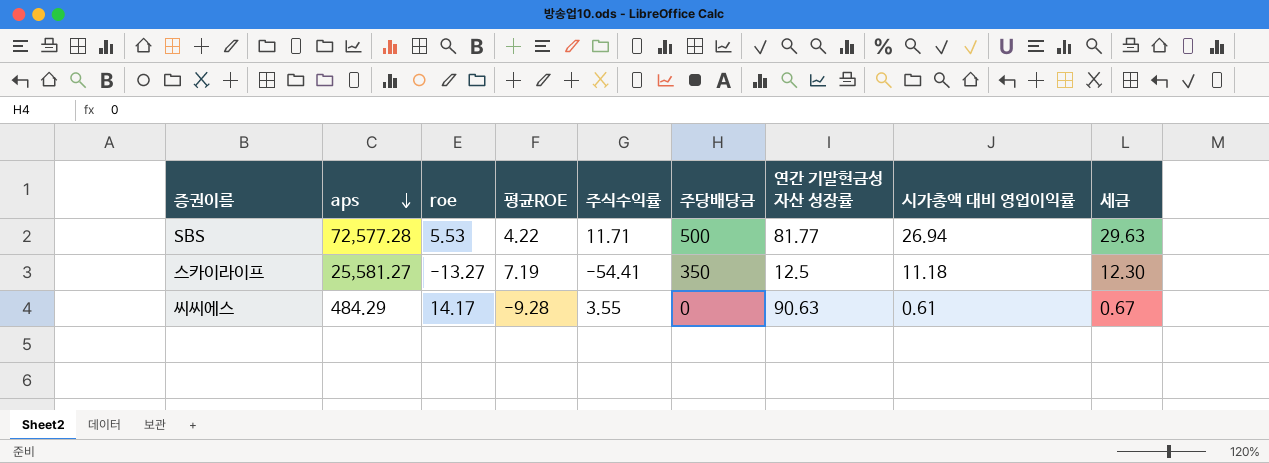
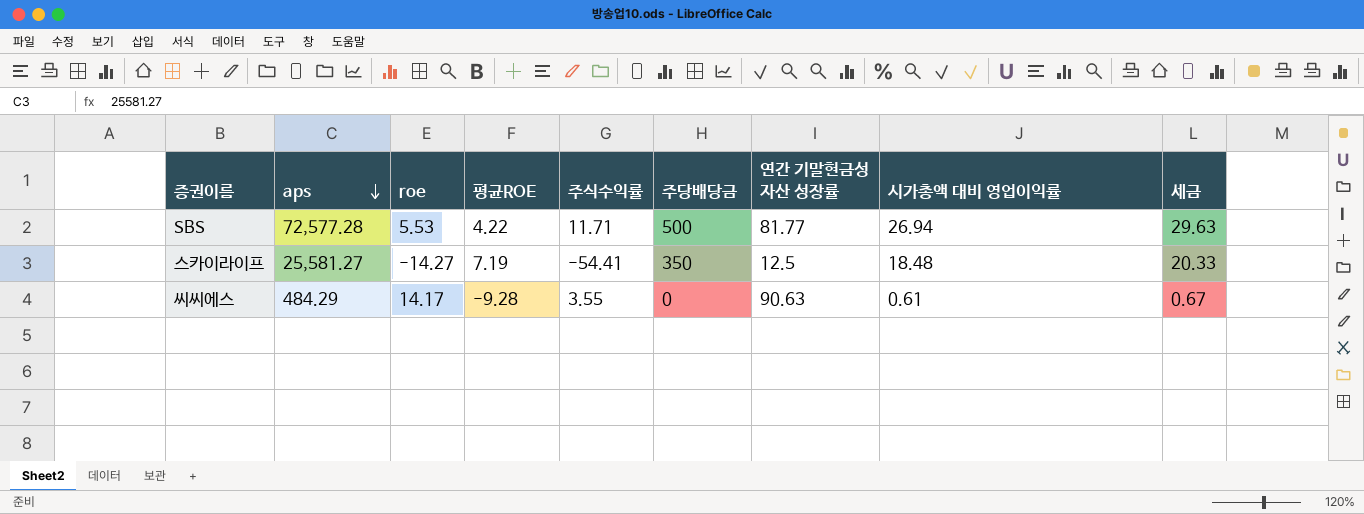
스카이라이프 | roe: -13.27 -> -14.27
스카이라이프 | 시가총액 대비 영업이익률: 11.18 -> 18.48
스카이라이프 | 세금: 12.30 -> 20.33

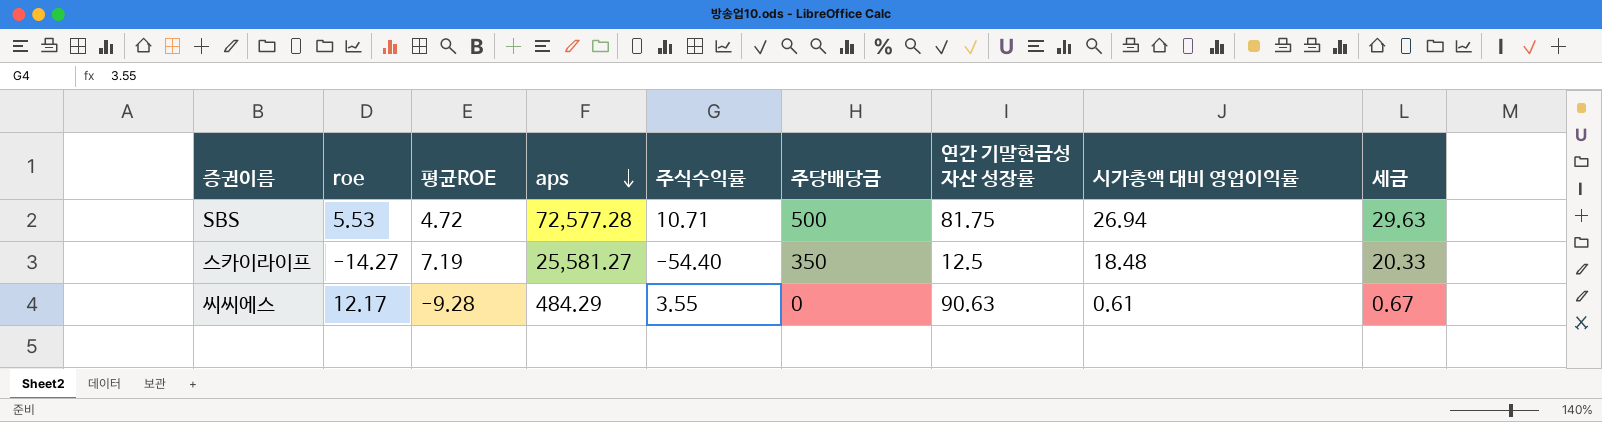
column aps | position: 2 -> 4
SBS | 평균ROE: 4.22 -> 4.72
SBS | 주식수익률: 11.71 -> 10.71
SBS | 연간 기말현금성 자산 성장률: 81.77 -> 81.75
스카이라이프 | 주식수익률: -54.41 -> -54.40
씨씨에스 | roe: 14.17 -> 12.17

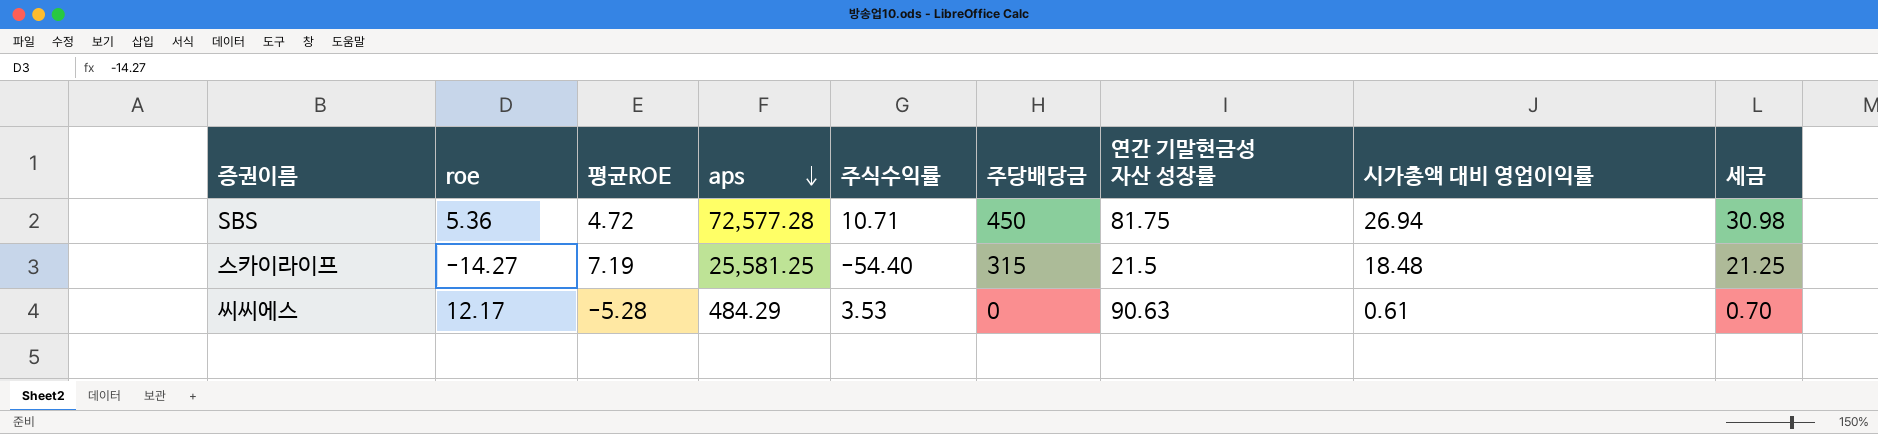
column 세금 | formula: [시가총액 대비 영업이익률] * 1.1 -> [시가총액 대비 영업이익률] * 1.15
SBS | roe: 5.53 -> 5.36
SBS | 주당배당금: 500 -> 450
스카이라이프 | aps: 25,581.27 -> 25,581.25
스카이라이프 | 주당배당금: 350 -> 315
스카이라이프 | 연간 기말현금성 자산 성장률: 12.5 -> 21.5
씨씨에스 | 평균ROE: -9.28 -> -5.28
씨씨에스 | 주식수익률: 3.55 -> 3.53

